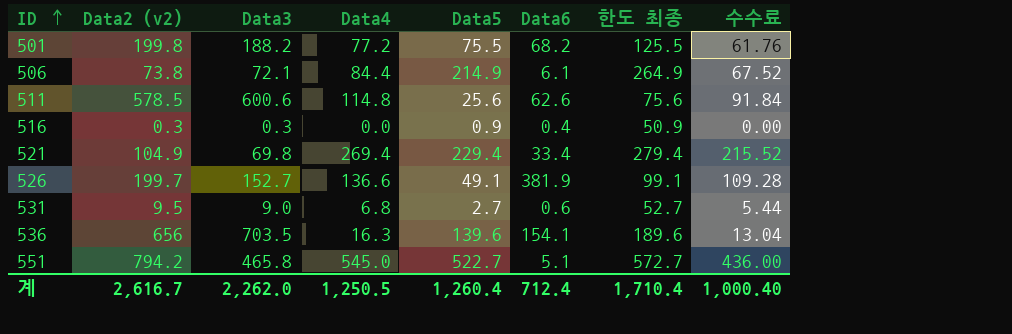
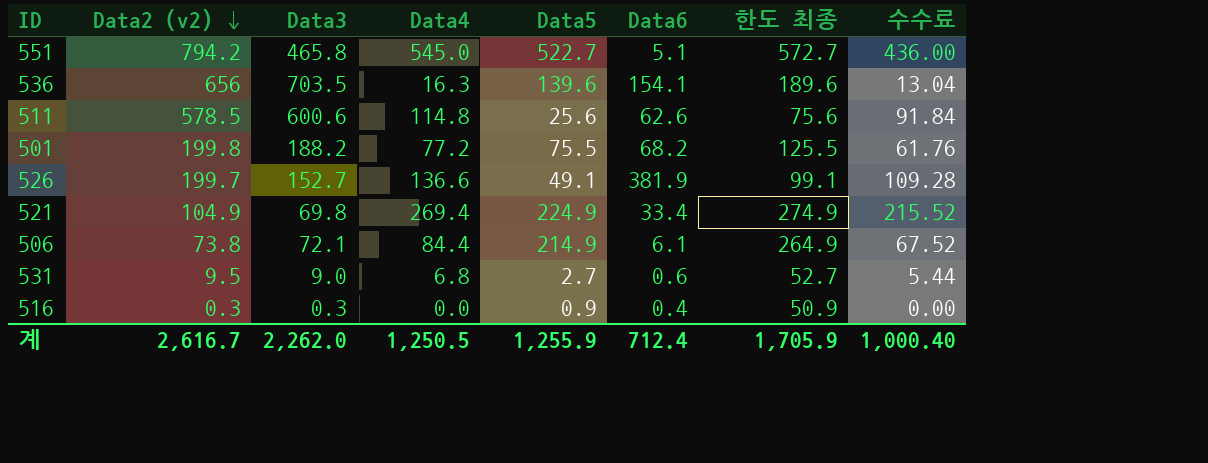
row order: ID ascending -> Data2 (v2) descending
521 | Data5: 229.4 -> 224.9
521 | 한도 최종: 279.4 -> 274.9
계 | Data5: 1,260.4 -> 1,255.9
계 | 한도 최종: 1,710.4 -> 1,705.9

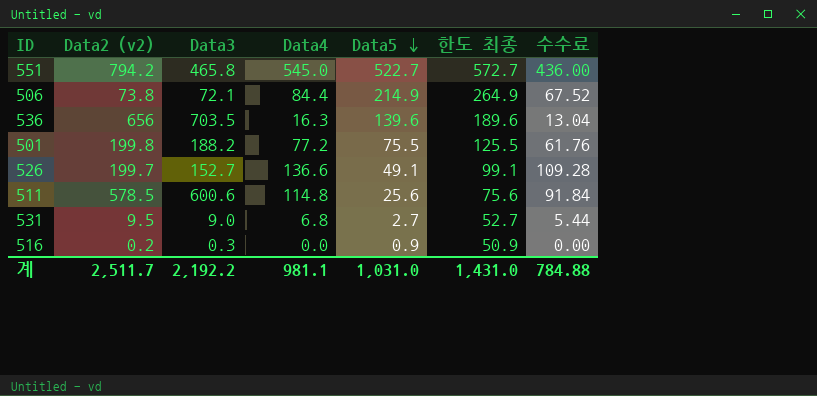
row order: Data2 (v2) descending -> Data5 descending
column Data6 | position: 6 -> none
row 521: 104.9 | 69.8 | 269.4 | 224.9 | 33.4 | 274.9 | 215.52 -> none
516 | Data2 (v2): 0.3 -> 0.2
계 | Data2 (v2): 2,616.7 -> 2,511.7
계 | Data3: 2,262.0 -> 2,192.2
계 | Data4: 1,250.5 -> 981.1
계 | Data5: 1,255.9 -> 1,031.0
계 | 한도 최종: 1,705.9 -> 1,431.0
계 | 수수료: 1,000.40 -> 784.88

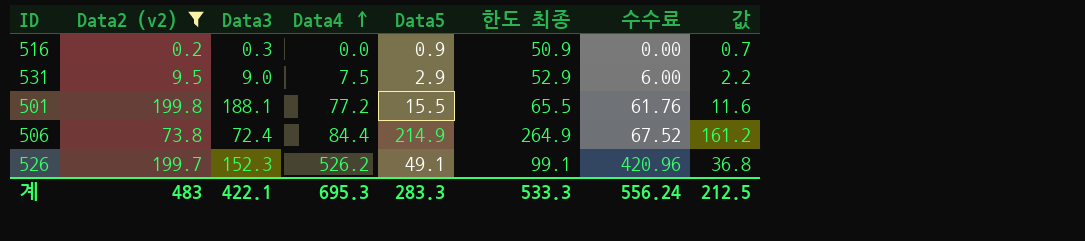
filter: none -> Data2 (v2) <= 199.8
row order: Data5 descending -> Data4 ascending
column 값 | formula: none -> [Data5] * 0.75
531 | Data4: 6.8 -> 7.5
531 | Data5: 2.7 -> 2.9
531 | 한도 최종: 52.7 -> 52.9
531 | 수수료: 5.44 -> 6.00
501 | Data3: 188.2 -> 188.1
501 | Data5: 75.5 -> 15.5
501 | 한도 최종: 125.5 -> 65.5
506 | Data3: 72.1 -> 72.4
526 | Data3: 152.7 -> 152.3
526 | Data4: 136.6 -> 526.2
526 | 수수료: 109.28 -> 420.96
계 | Data2 (v2): 2,511.7 -> 483
계 | Data3: 2,192.2 -> 422.1
계 | Data4: 981.1 -> 695.3
계 | Data5: 1,031.0 -> 283.3
계 | 한도 최종: 1,431.0 -> 533.3
계 | 수수료: 784.88 -> 556.24

